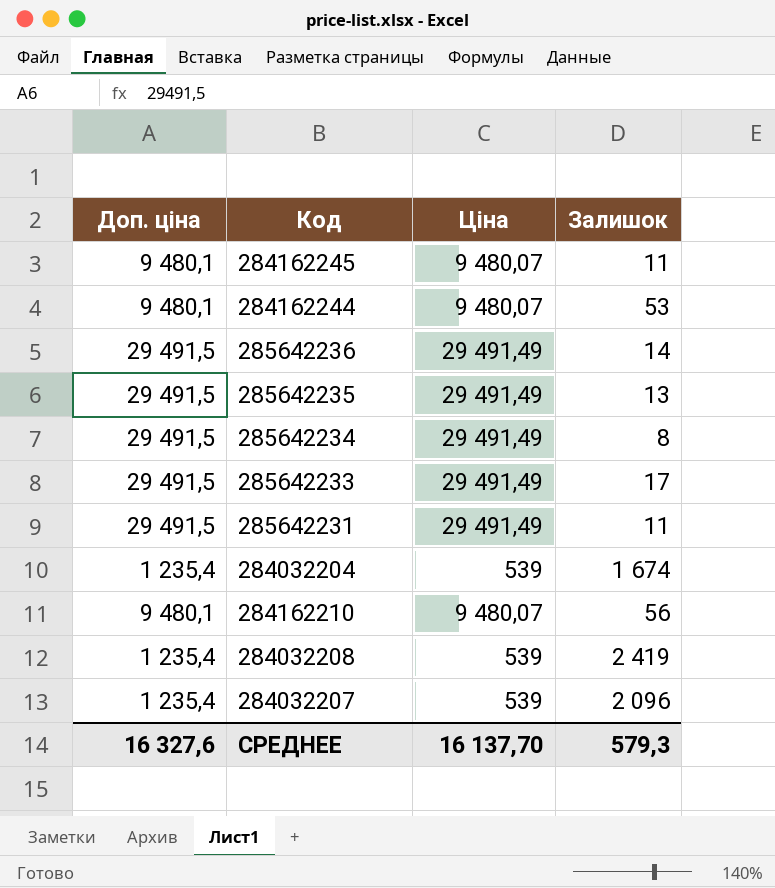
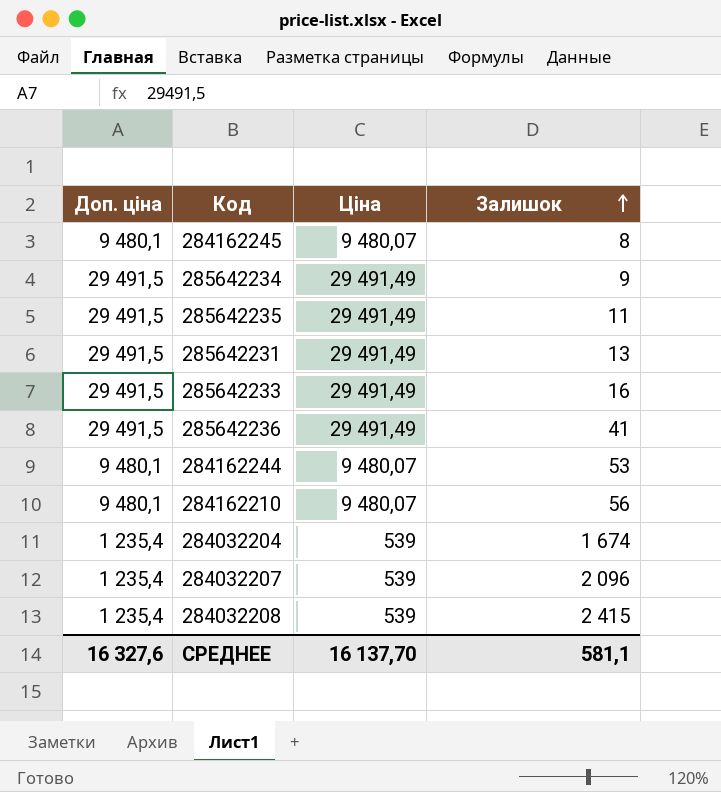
row order: none -> Залишок ascending
284162245 | Залишок: 11 -> 8
285642234 | Залишок: 8 -> 9
285642235 | Залишок: 13 -> 11
285642231 | Залишок: 11 -> 13
285642233 | Залишок: 17 -> 16
285642236 | Залишок: 14 -> 41
284032208 | Залишок: 2 419 -> 2 415
СРЕДНЕЕ | Залишок: 579,3 -> 581,1

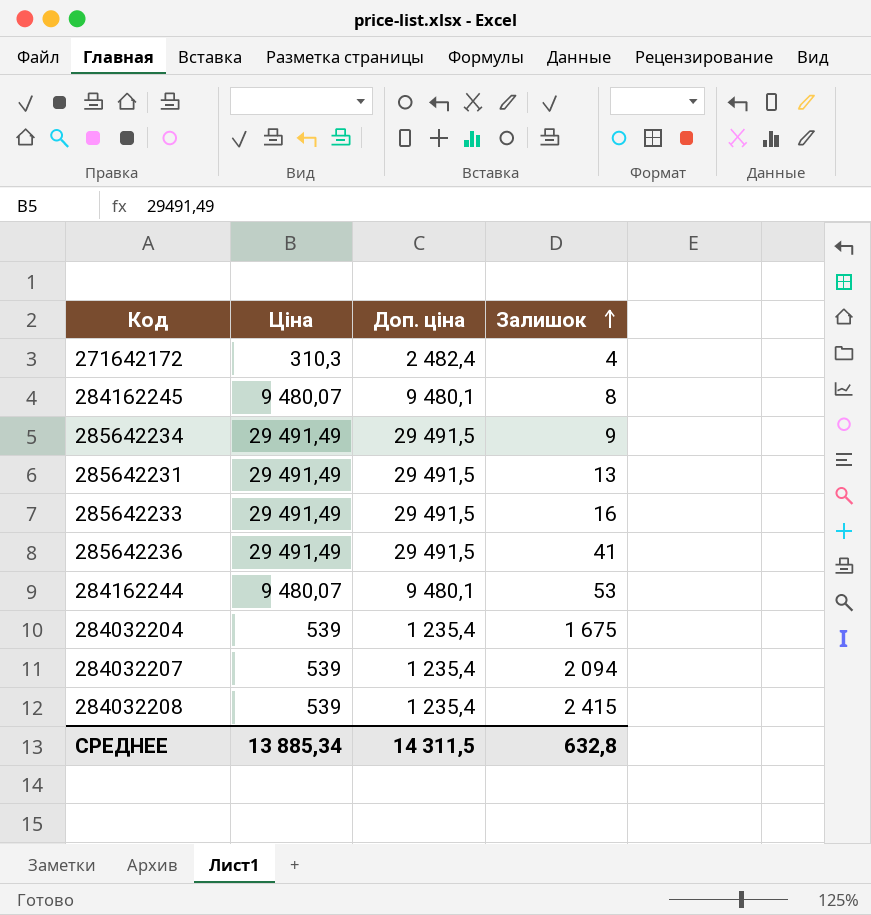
column Доп. ціна | position: 1 -> 3
row 285642235: 29 491,5 | 29 491,49 | 11 -> none
row 284162210: 9 480,1 | 9 480,07 | 56 -> none
row 271642172: none -> 310,3 | 2 482,4 | 4
284032204 | Залишок: 1 674 -> 1 675
284032207 | Залишок: 2 096 -> 2 094
СРЕДНЕЕ | Ціна: 16 137,70 -> 13 885,34
СРЕДНЕЕ | Доп. ціна: 16 327,6 -> 14 311,5
СРЕДНЕЕ | Залишок: 581,1 -> 632,8

